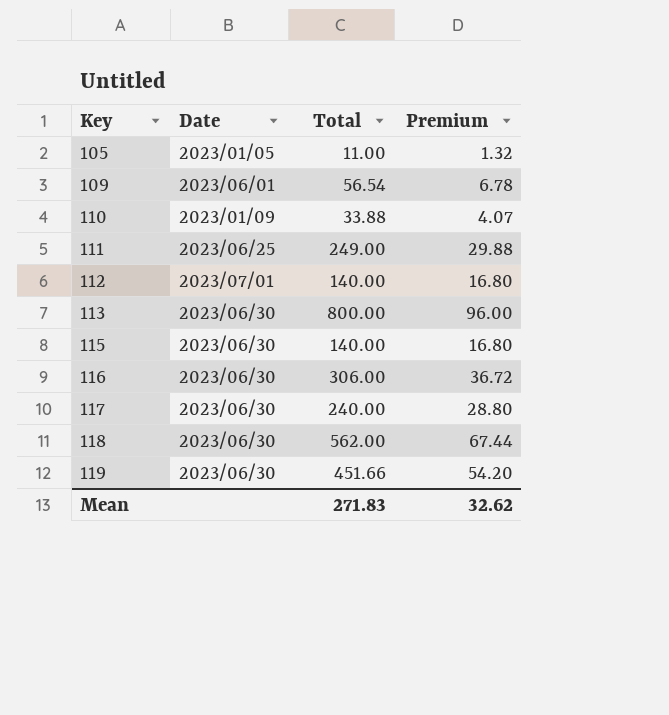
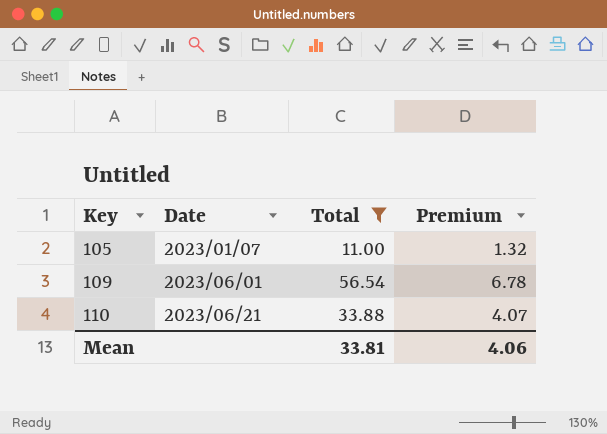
filter: none -> Total <= 56.54
105 | Date: 2023/01/05 -> 2023/01/07
110 | Date: 2023/01/09 -> 2023/06/21
Mean | Total: 271.83 -> 33.81
Mean | Premium: 32.62 -> 4.06

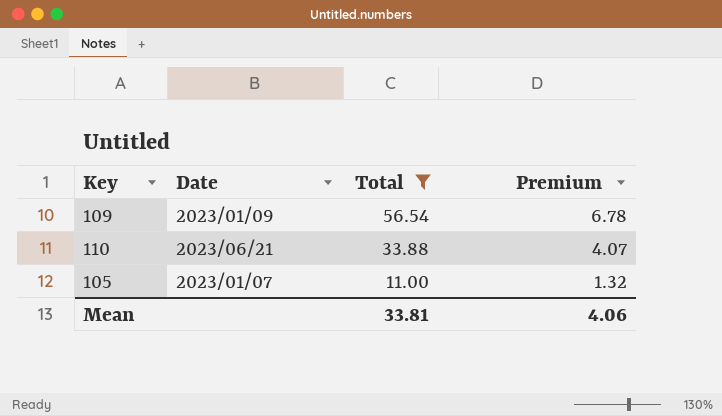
row order: Key ascending -> Total descending
109 | Date: 2023/06/01 -> 2023/01/09

